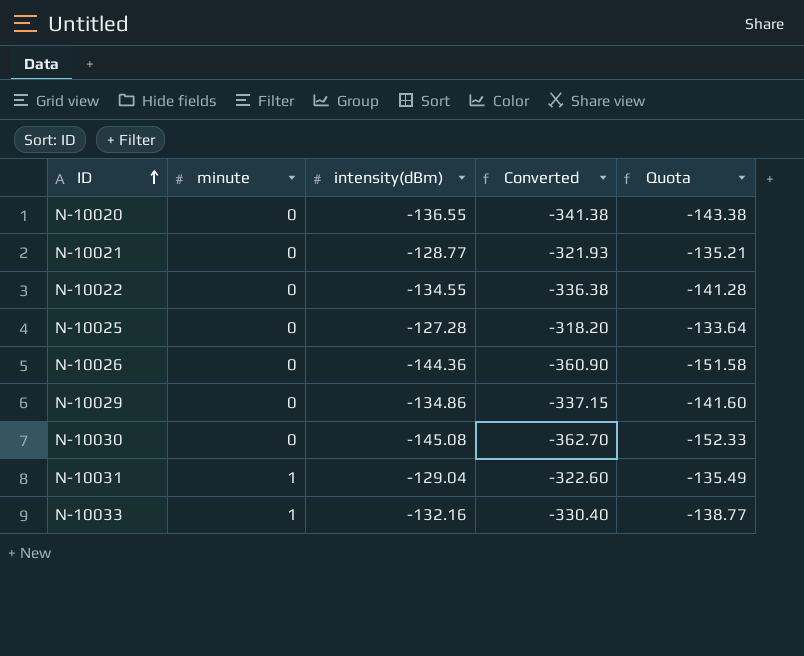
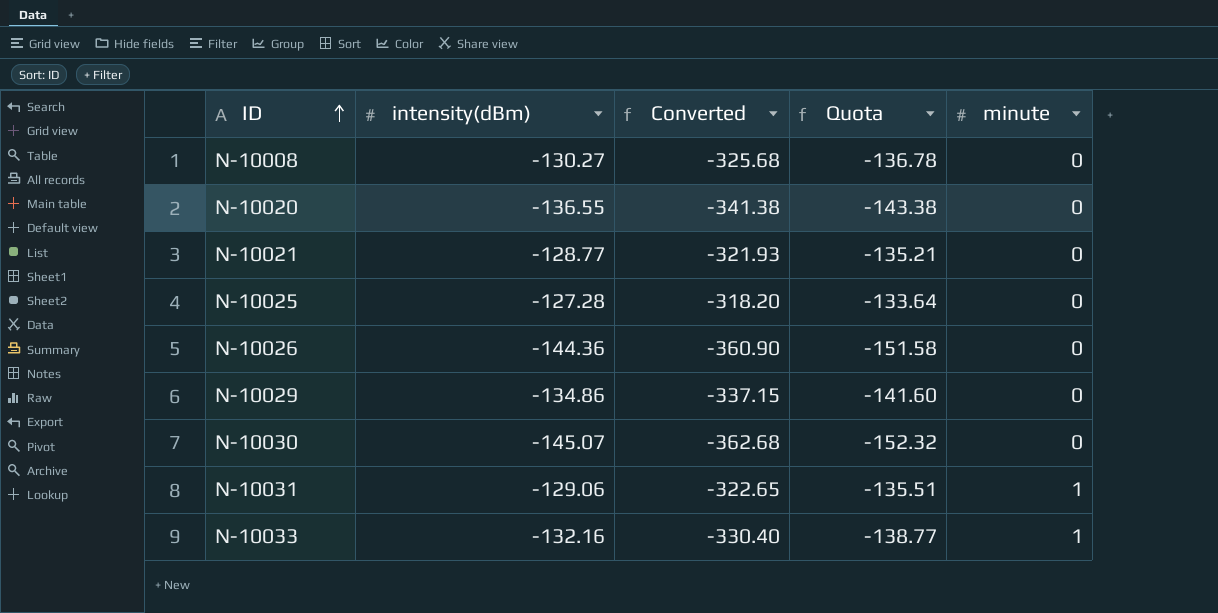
column minute | position: 2 -> 5
row N-10022: 0 | -134.55 | -336.38 | -141.28 -> none
row N-10008: none -> -130.27 | -325.68 | -136.78 | 0
N-10030 | intensity(dBm): -145.08 -> -145.07
N-10030 | Converted: -362.70 -> -362.68
N-10030 | Quota: -152.33 -> -152.32
N-10031 | intensity(dBm): -129.04 -> -129.06
N-10031 | Converted: -322.60 -> -322.65
N-10031 | Quota: -135.49 -> -135.51

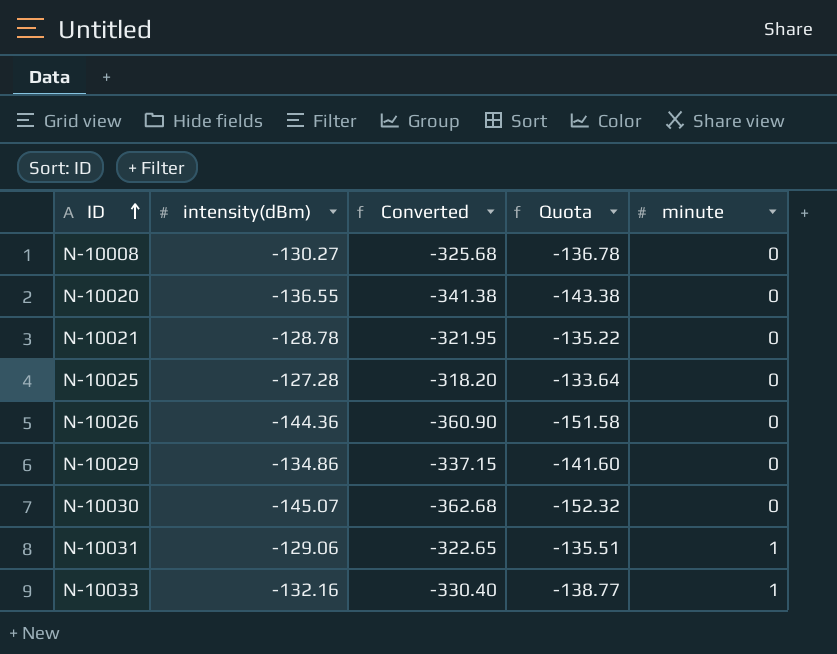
N-10021 | intensity(dBm): -128.77 -> -128.78
N-10021 | Converted: -321.93 -> -321.95
N-10021 | Quota: -135.21 -> -135.22

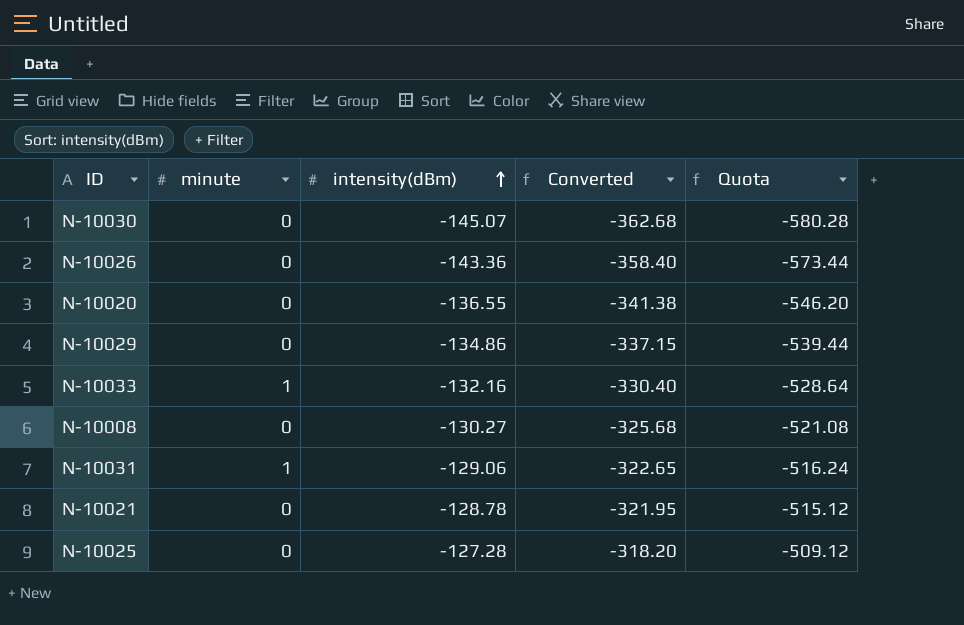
row order: ID ascending -> intensity(dBm) ascending
column minute | position: 5 -> 2
column Quota | formula: [intensity(dBm)] * 1.05 -> [intensity(dBm)] * 4
N-10026 | intensity(dBm): -144.36 -> -143.36
N-10026 | Converted: -360.90 -> -358.40

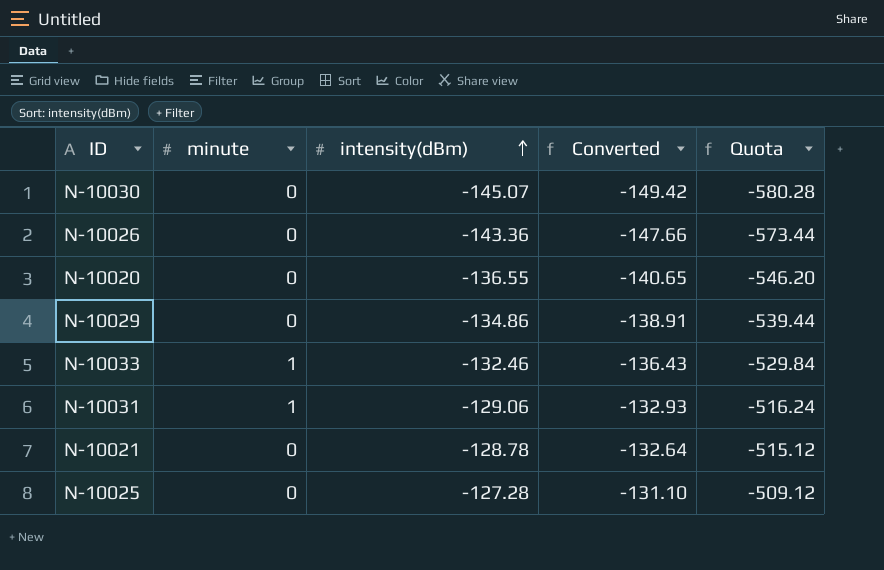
column Converted | formula: [intensity(dBm)] * 2.5 -> [intensity(dBm)] * 1.03
row N-10008: 0 | -130.27 | -325.68 | -521.08 -> none
N-10033 | intensity(dBm): -132.16 -> -132.46
N-10033 | Quota: -528.64 -> -529.84

